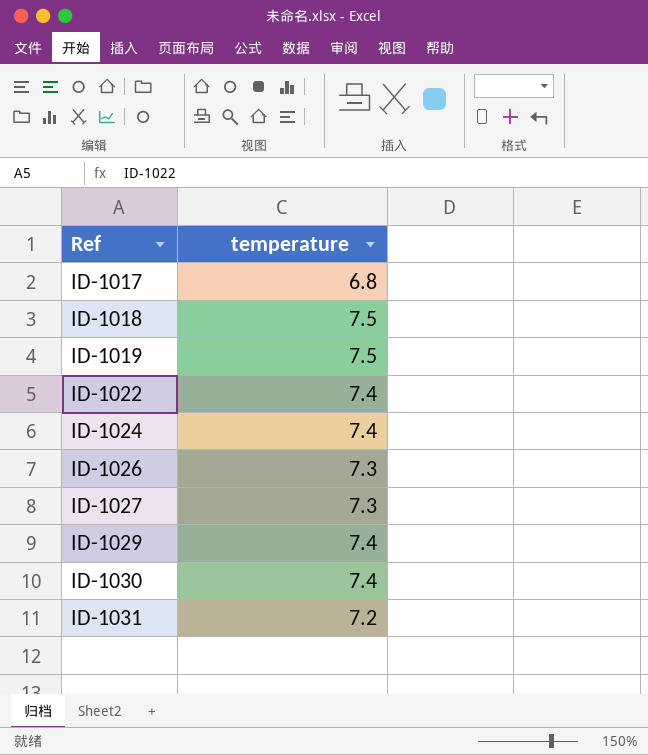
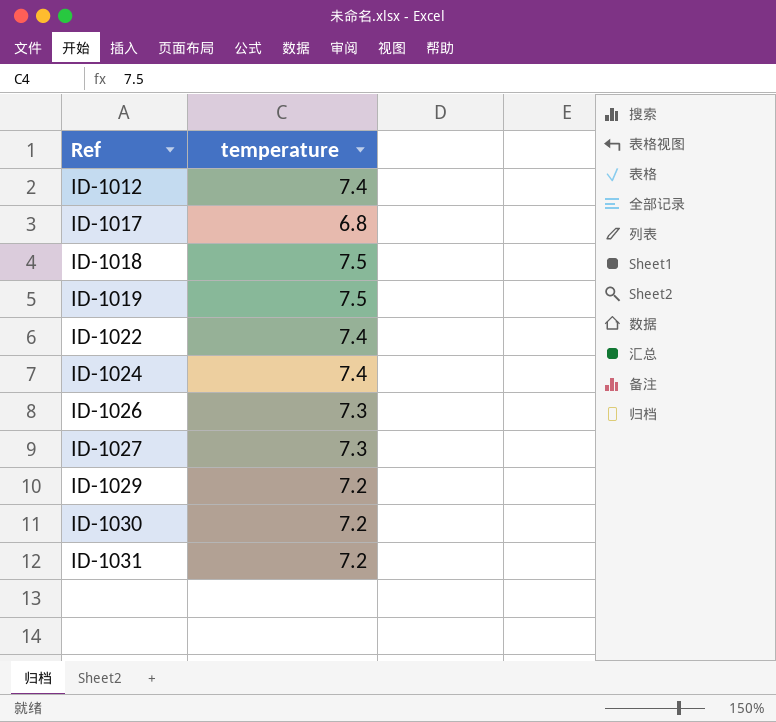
row ID-1012: none -> 7.4
ID-1029 | temperature: 7.4 -> 7.2
ID-1030 | temperature: 7.4 -> 7.2

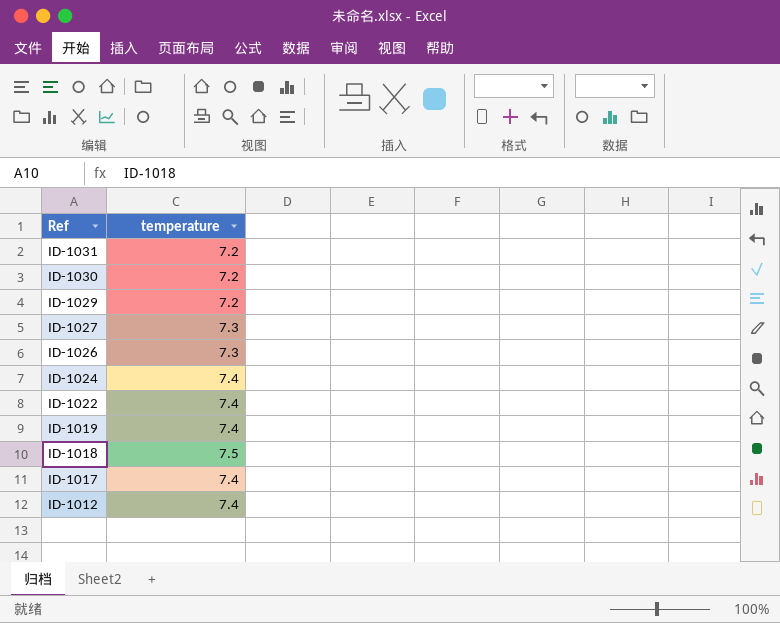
row order: Ref ascending -> Ref descending
ID-1019 | temperature: 7.5 -> 7.4
ID-1017 | temperature: 6.8 -> 7.4

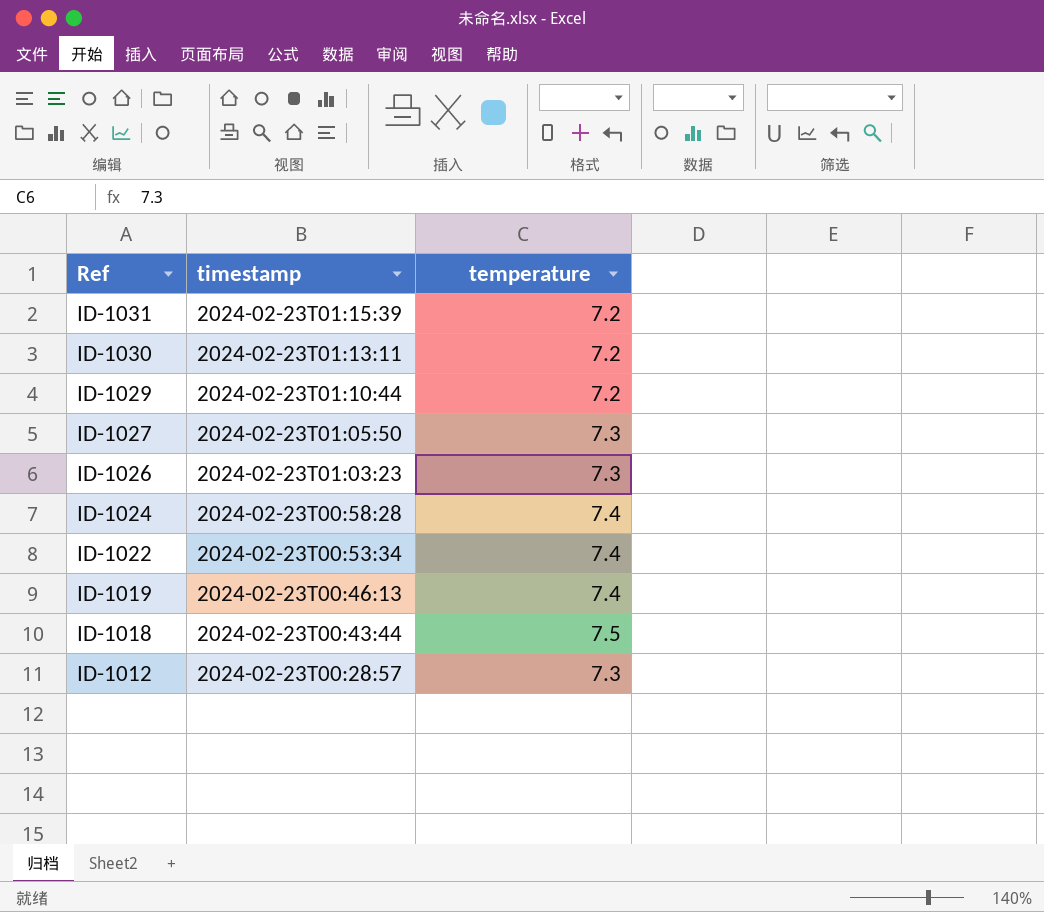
column timestamp | position: none -> 2
row ID-1017: 7.4 -> none
ID-1012 | temperature: 7.4 -> 7.3

